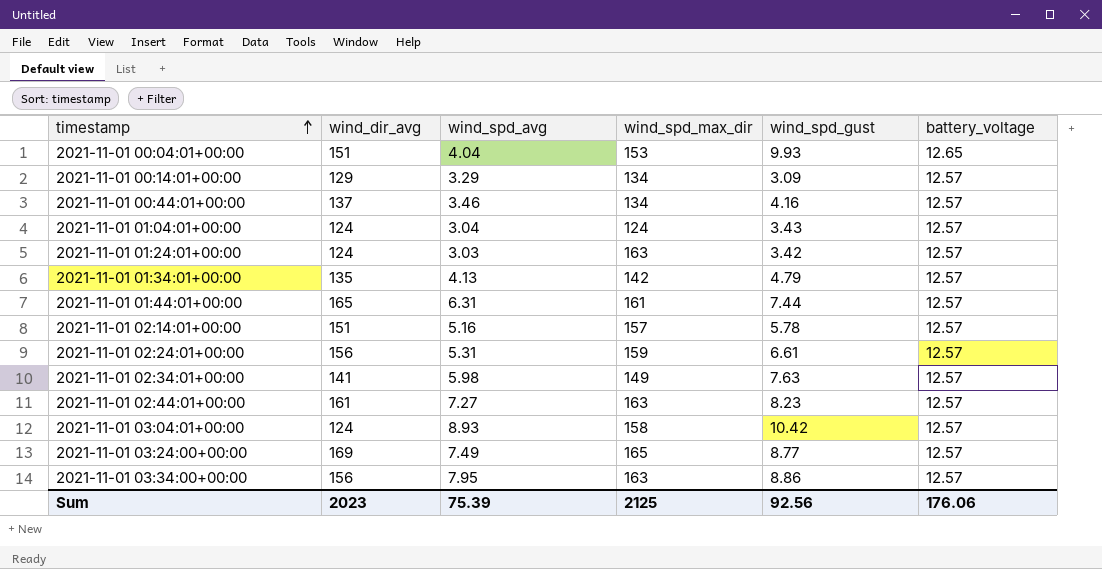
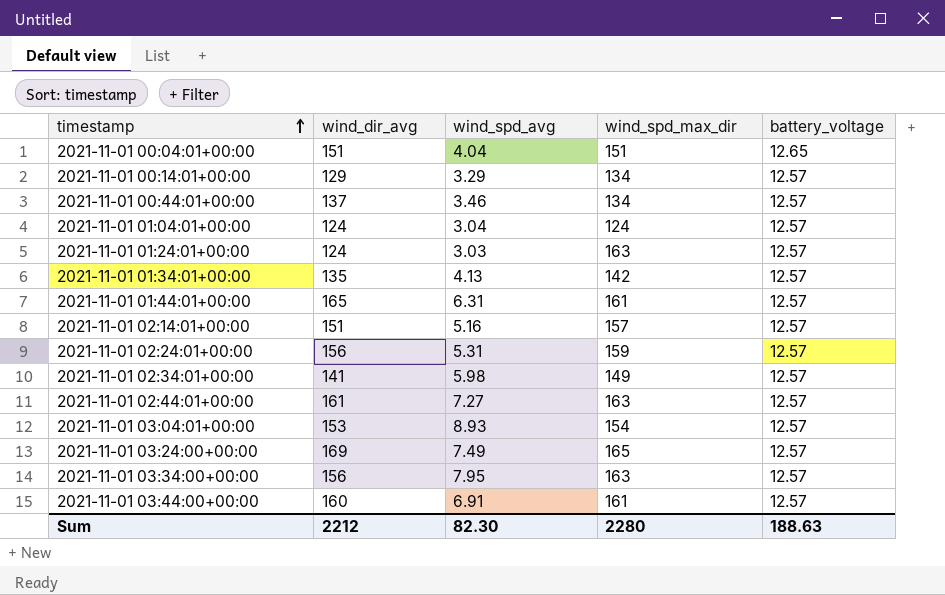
column wind_spd_gust | position: 5 -> none
2021-11-01 00:04:01+00:00 | wind_spd_max_dir: 153 -> 151
2021-11-01 03:04:01+00:00 | wind_dir_avg: 124 -> 153
2021-11-01 03:04:01+00:00 | wind_spd_max_dir: 158 -> 154
row 2021-11-01 03:44:00+00:00: none -> 160 | 6.91 | 161 | 12.57
Sum | wind_dir_avg: 2023 -> 2212
Sum | wind_spd_avg: 75.39 -> 82.30
Sum | wind_spd_max_dir: 2125 -> 2280
Sum | battery_voltage: 176.06 -> 188.63

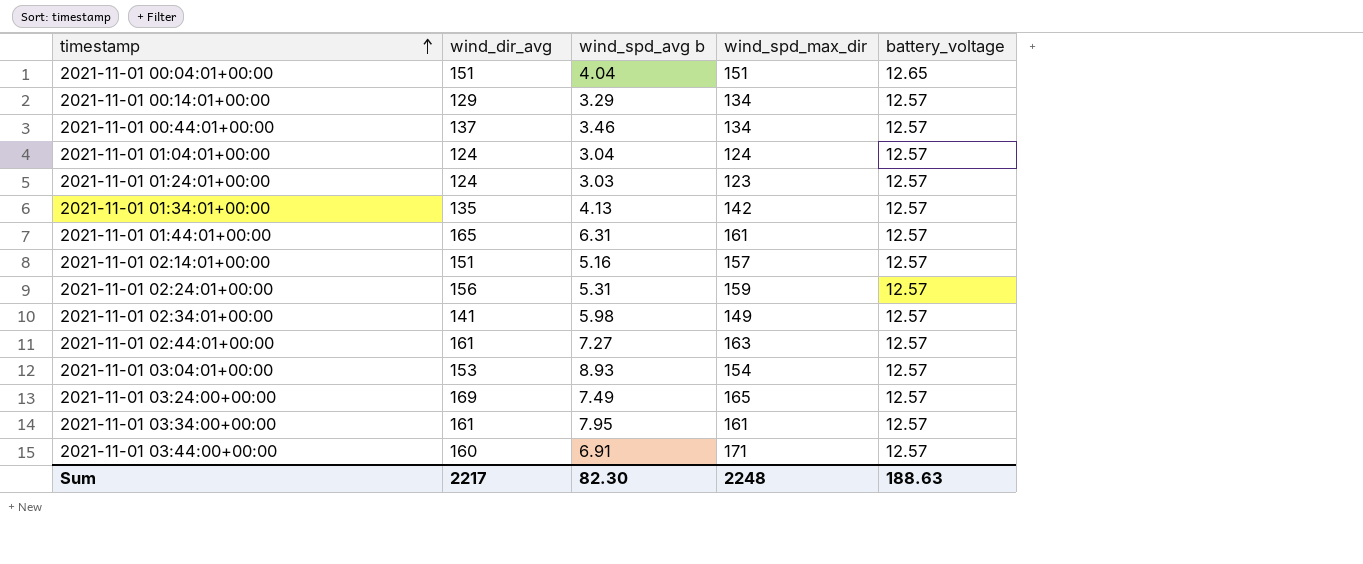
column name: wind_spd_avg -> wind_spd_avg b
2021-11-01 01:24:01+00:00 | wind_spd_max_dir: 163 -> 123
2021-11-01 03:34:00+00:00 | wind_dir_avg: 156 -> 161
2021-11-01 03:34:00+00:00 | wind_spd_max_dir: 163 -> 161
2021-11-01 03:44:00+00:00 | wind_spd_max_dir: 161 -> 171
Sum | wind_dir_avg: 2212 -> 2217
Sum | wind_spd_max_dir: 2280 -> 2248

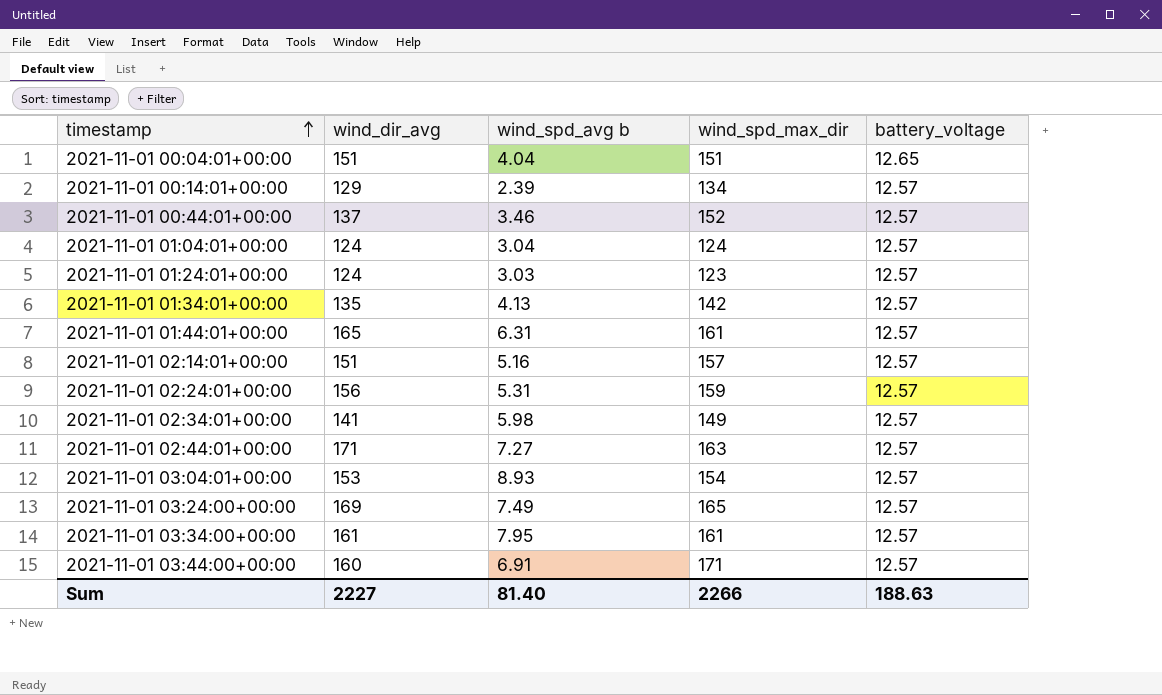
2021-11-01 00:14:01+00:00 | wind_spd_avg b: 3.29 -> 2.39
2021-11-01 00:44:01+00:00 | wind_spd_max_dir: 134 -> 152
2021-11-01 02:44:01+00:00 | wind_dir_avg: 161 -> 171
Sum | wind_dir_avg: 2217 -> 2227
Sum | wind_spd_avg b: 82.30 -> 81.40
Sum | wind_spd_max_dir: 2248 -> 2266

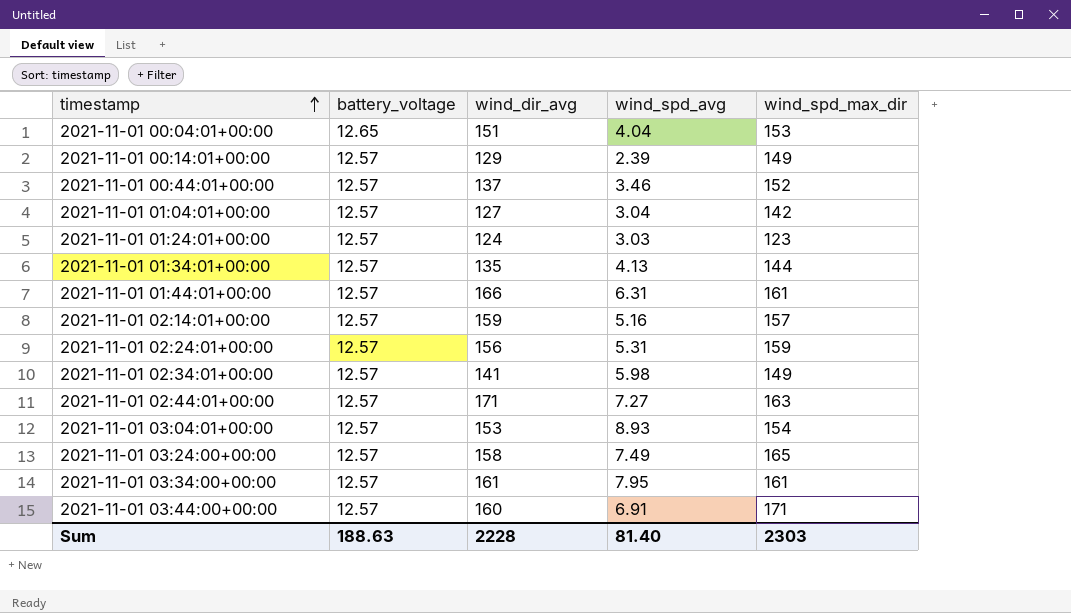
column battery_voltage | position: 5 -> 2
column name: wind_spd_avg b -> wind_spd_avg
2021-11-01 00:04:01+00:00 | wind_spd_max_dir: 151 -> 153
2021-11-01 00:14:01+00:00 | wind_spd_max_dir: 134 -> 149
2021-11-01 01:04:01+00:00 | wind_dir_avg: 124 -> 127
2021-11-01 01:04:01+00:00 | wind_spd_max_dir: 124 -> 142
2021-11-01 01:34:01+00:00 | wind_spd_max_dir: 142 -> 144
2021-11-01 01:44:01+00:00 | wind_dir_avg: 165 -> 166
2021-11-01 02:14:01+00:00 | wind_dir_avg: 151 -> 159
2021-11-01 03:24:00+00:00 | wind_dir_avg: 169 -> 158
Sum | wind_dir_avg: 2227 -> 2228
Sum | wind_spd_max_dir: 2266 -> 2303

